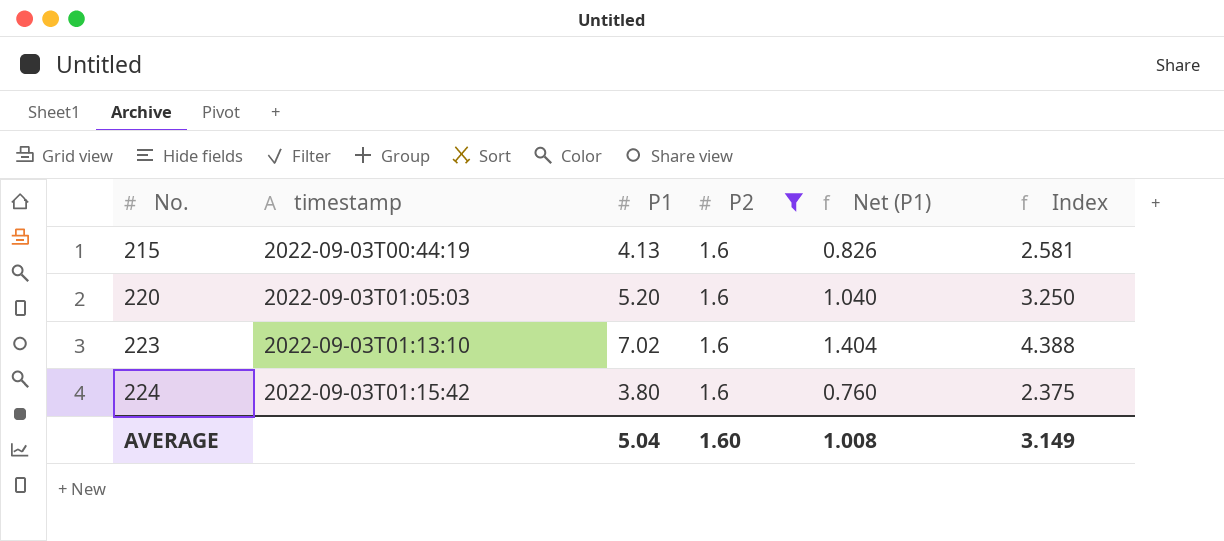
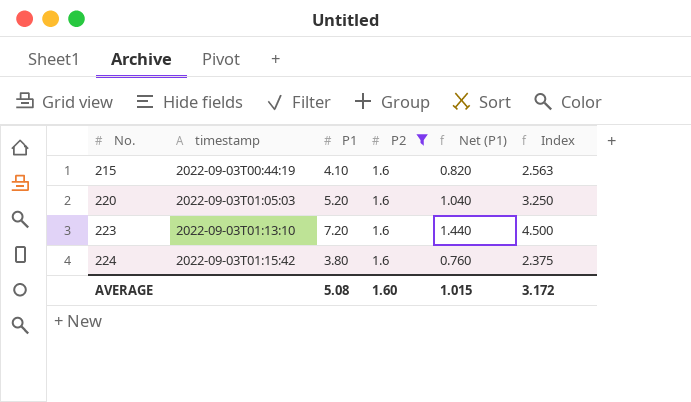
215 | P1: 4.13 -> 4.10
215 | Net (P1): 0.826 -> 0.820
215 | Index: 2.581 -> 2.563
223 | P1: 7.02 -> 7.20
223 | Net (P1): 1.404 -> 1.440
223 | Index: 4.388 -> 4.500
AVERAGE | P1: 5.04 -> 5.08
AVERAGE | Net (P1): 1.008 -> 1.015
AVERAGE | Index: 3.149 -> 3.172

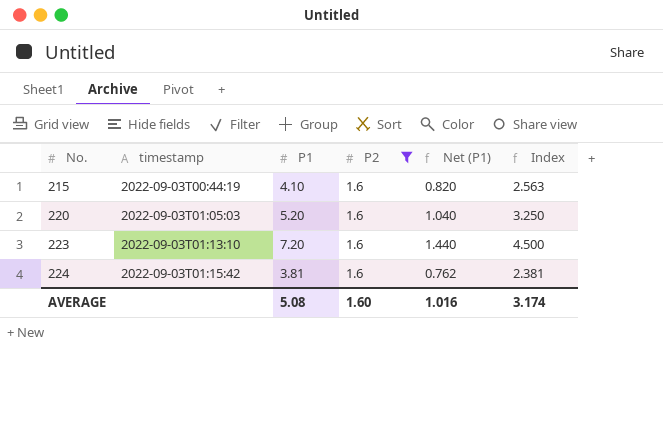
224 | P1: 3.80 -> 3.81
224 | Net (P1): 0.760 -> 0.762
224 | Index: 2.375 -> 2.381
AVERAGE | Net (P1): 1.015 -> 1.016
AVERAGE | Index: 3.172 -> 3.174

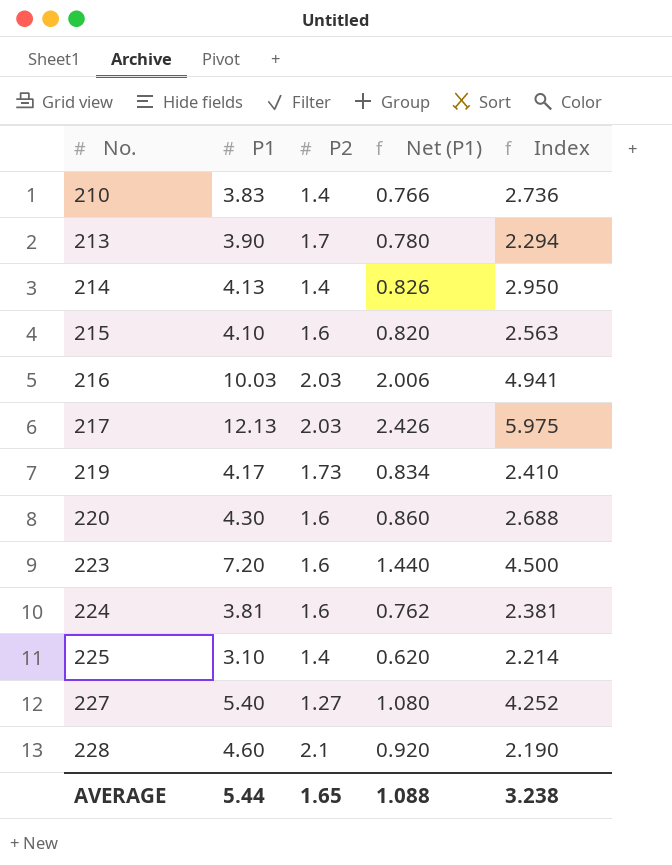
filter: P2 = 1.6 -> none
column timestamp | position: 2 -> none
220 | P1: 5.20 -> 4.30
220 | Net (P1): 1.040 -> 0.860
220 | Index: 3.250 -> 2.688
AVERAGE | P1: 5.08 -> 5.44
AVERAGE | P2: 1.60 -> 1.65
AVERAGE | Net (P1): 1.016 -> 1.088
AVERAGE | Index: 3.174 -> 3.238

